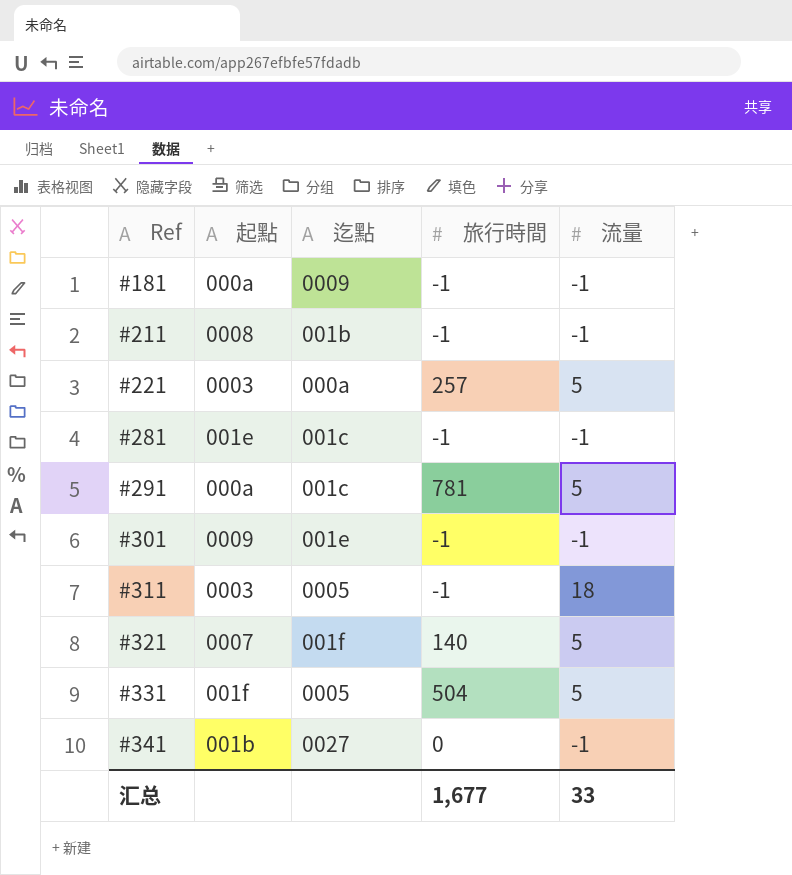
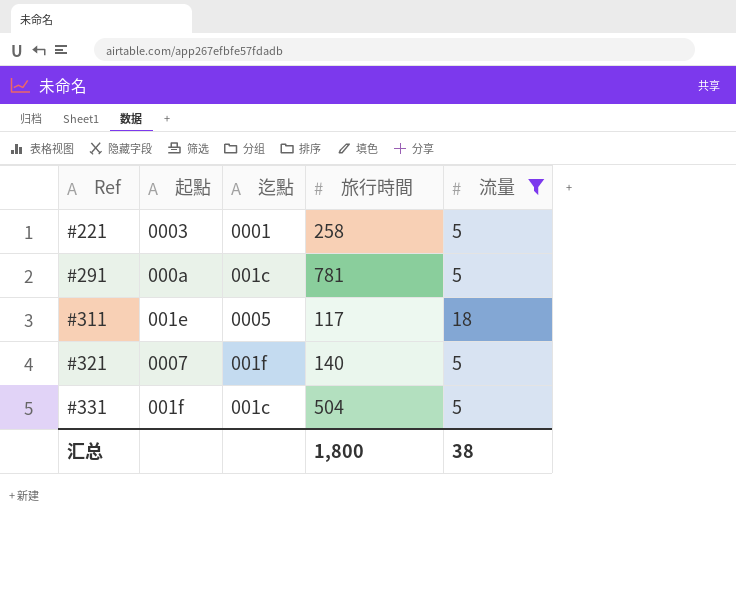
filter: none -> 流量 != -1
#221 | 迄點: 000a -> 0001
#221 | 旅行時間: 257 -> 258
#311 | 起點: 0003 -> 001e
#311 | 旅行時間: -1 -> 117
#331 | 迄點: 0005 -> 001c
汇总 | 旅行時間: 1,677 -> 1,800
汇总 | 流量: 33 -> 38

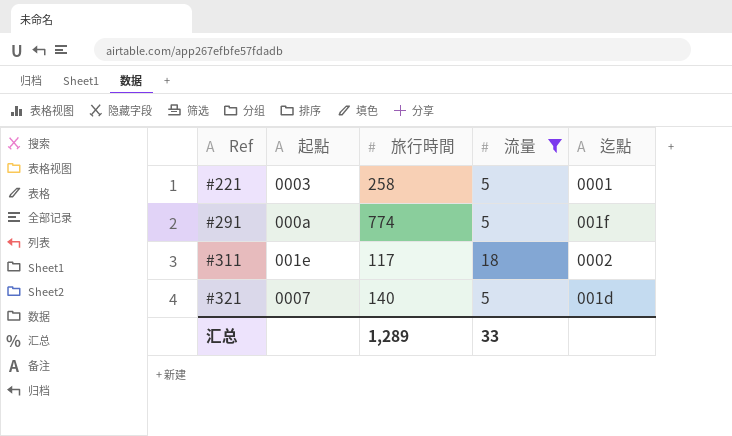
column 迄點 | position: 3 -> 5
row #331: 001f | 001c | 504 | 5 -> none
#291 | 旅行時間: 781 -> 774
#291 | 迄點: 001c -> 001f
#311 | 迄點: 0005 -> 0002
#321 | 迄點: 001f -> 001d
汇总 | 旅行時間: 1,800 -> 1,289
汇总 | 流量: 38 -> 33

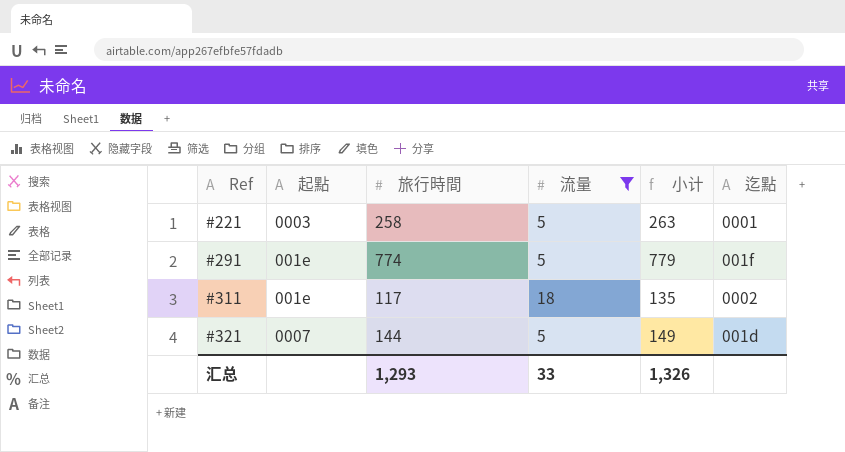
column 小计 | formula: none -> [旅行時間] + [流量]
#291 | 起點: 000a -> 001e
#321 | 旅行時間: 140 -> 144
汇总 | 旅行時間: 1,289 -> 1,293

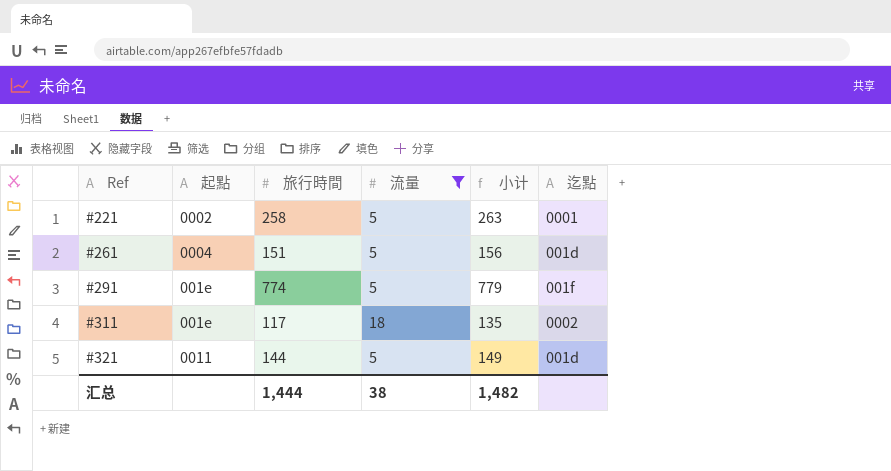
#221 | 起點: 0003 -> 0002
row #261: none -> 0004 | 151 | 5 | 156 | 001d
#321 | 起點: 0007 -> 0011
汇总 | 旅行時間: 1,293 -> 1,444
汇总 | 流量: 33 -> 38
汇总 | 小计: 1,326 -> 1,482

